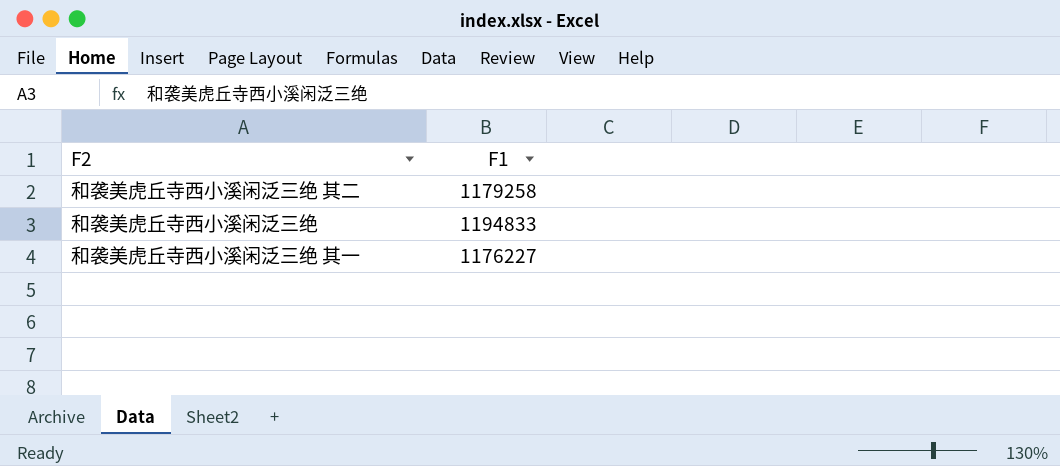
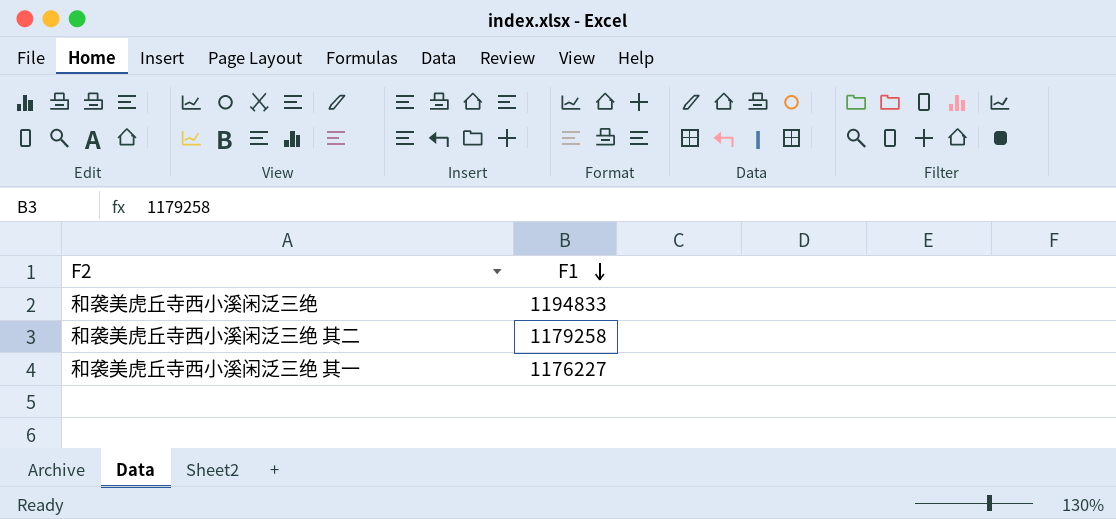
row order: none -> F1 descending

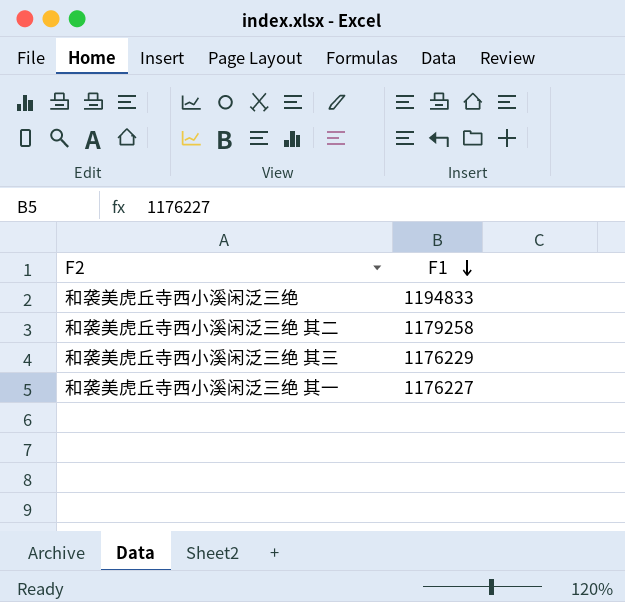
row 和袭美虎丘寺西小溪闲泛三绝 其三: none -> 1176229

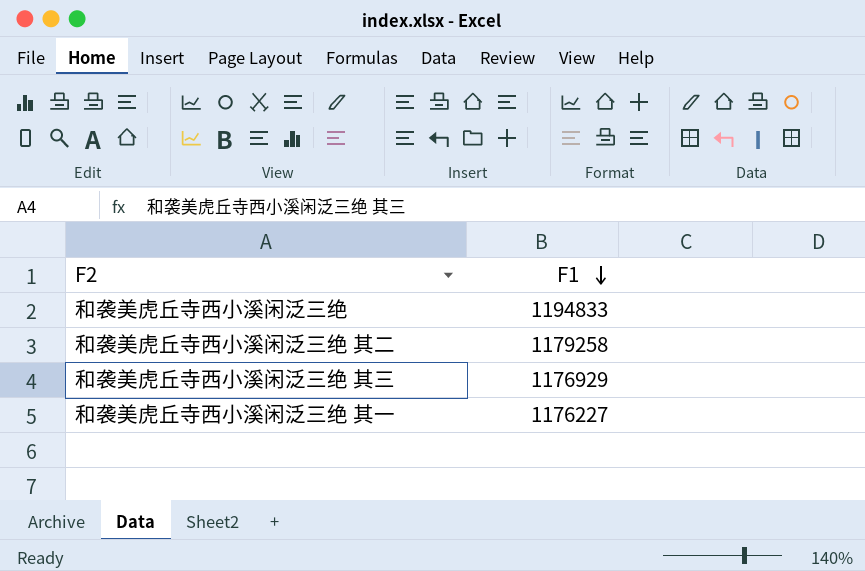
和袭美虎丘寺西小溪闲泛三绝 其三 | F1: 1176229 -> 1176929

